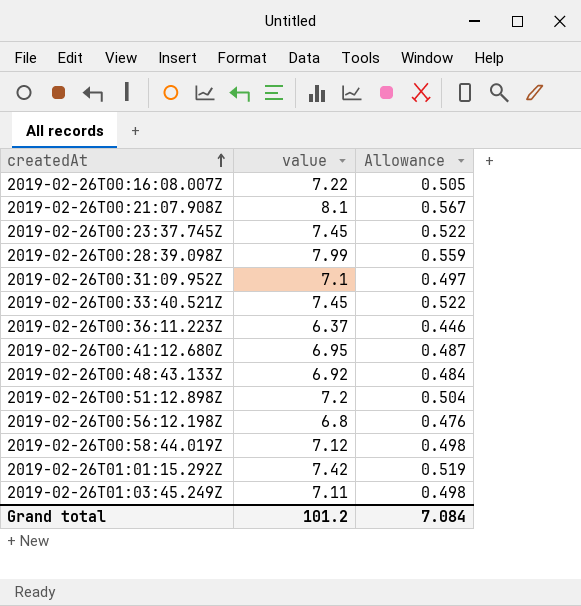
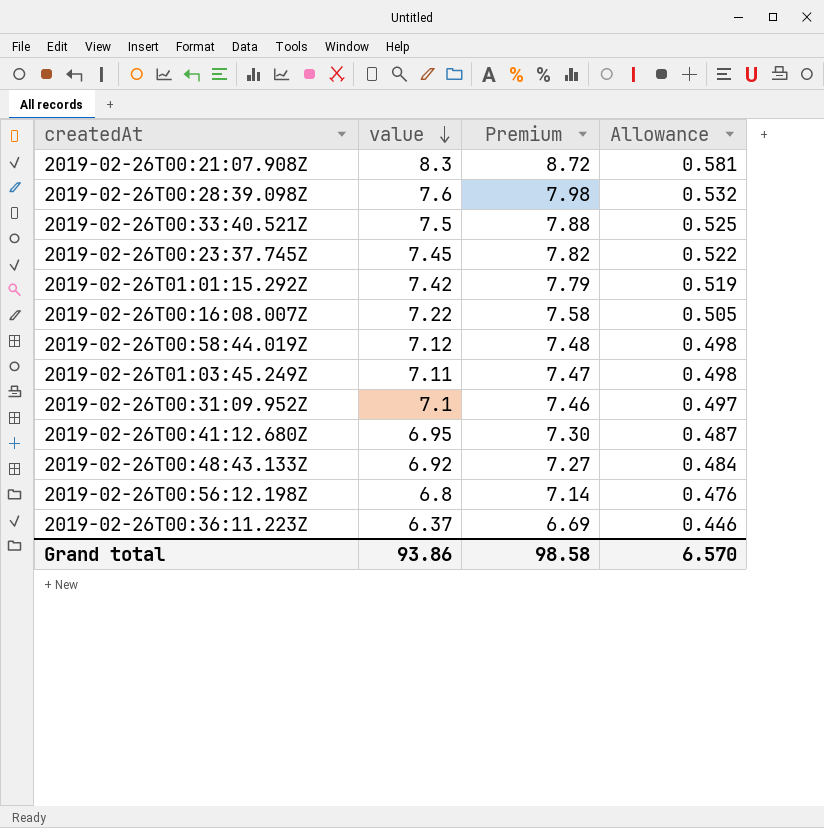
row order: createdAt ascending -> value descending
column Premium | formula: none -> [value] * 1.05
row 2019-02-26T00:51:12.898Z: 7.2 | 0.504 -> none
2019-02-26T00:21:07.908Z | value: 8.1 -> 8.3
2019-02-26T00:21:07.908Z | Allowance: 0.567 -> 0.581
2019-02-26T00:28:39.098Z | value: 7.99 -> 7.6
2019-02-26T00:28:39.098Z | Allowance: 0.559 -> 0.532
2019-02-26T00:33:40.521Z | value: 7.45 -> 7.5
2019-02-26T00:33:40.521Z | Allowance: 0.522 -> 0.525
Grand total | value: 101.2 -> 93.86
Grand total | Allowance: 7.084 -> 6.570

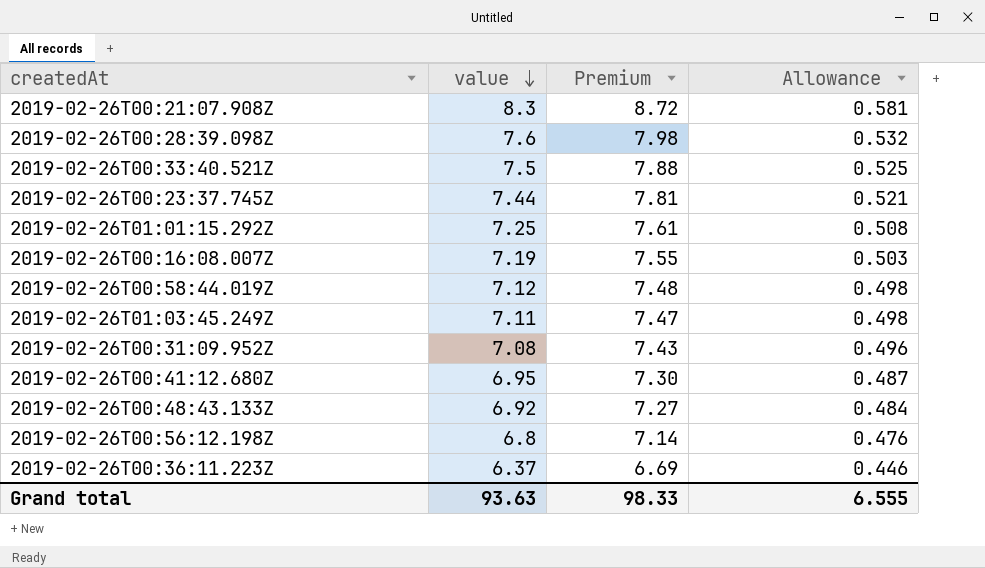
2019-02-26T00:23:37.745Z | value: 7.45 -> 7.44
2019-02-26T00:23:37.745Z | Premium: 7.82 -> 7.81
2019-02-26T00:23:37.745Z | Allowance: 0.522 -> 0.521
2019-02-26T01:01:15.292Z | value: 7.42 -> 7.25
2019-02-26T01:01:15.292Z | Premium: 7.79 -> 7.61
2019-02-26T01:01:15.292Z | Allowance: 0.519 -> 0.508
2019-02-26T00:16:08.007Z | value: 7.22 -> 7.19
2019-02-26T00:16:08.007Z | Premium: 7.58 -> 7.55
2019-02-26T00:16:08.007Z | Allowance: 0.505 -> 0.503
2019-02-26T00:31:09.952Z | value: 7.1 -> 7.08
2019-02-26T00:31:09.952Z | Premium: 7.46 -> 7.43
2019-02-26T00:31:09.952Z | Allowance: 0.497 -> 0.496
Grand total | value: 93.86 -> 93.63
Grand total | Premium: 98.58 -> 98.33
Grand total | Allowance: 6.570 -> 6.555

